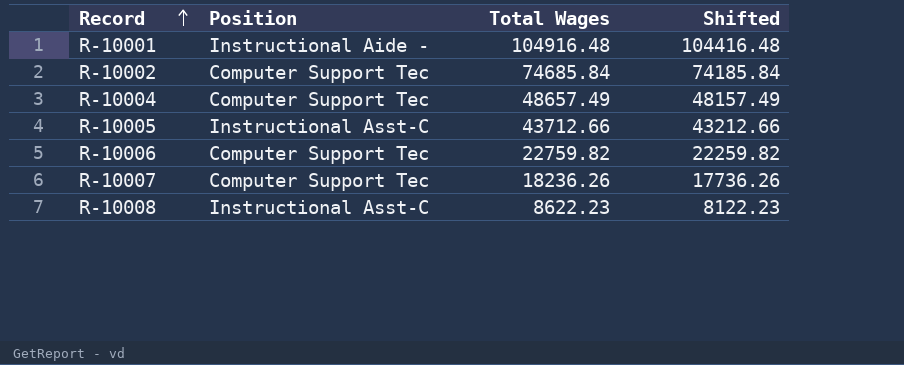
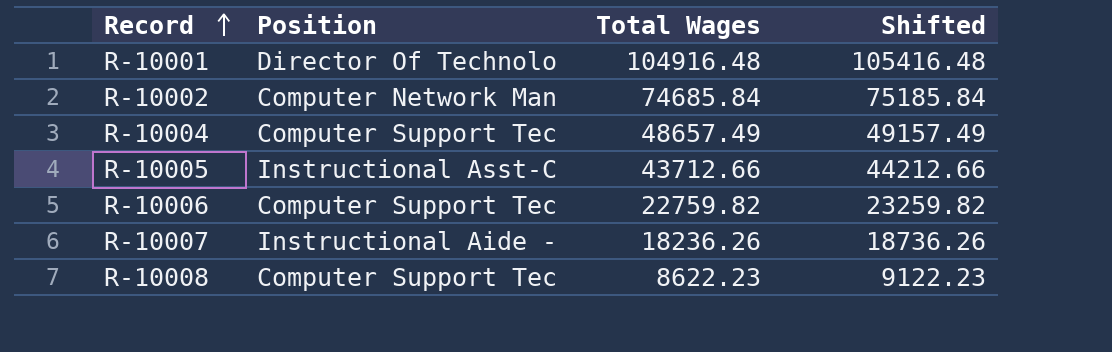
column Shifted | formula: [Total Wages] - 500 -> [Total Wages] + 500
R-10001 | Position: Instructional Aide - -> Director Of Technolo
R-10002 | Position: Computer Support Tec -> Computer Network Man
R-10007 | Position: Computer Support Tec -> Instructional Aide -
R-10008 | Position: Instructional Asst-C -> Computer Support Tec

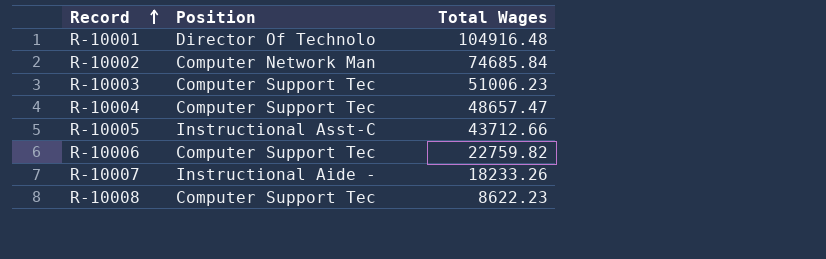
column Shifted | formula: [Total Wages] + 500 -> none
row R-10003: none -> Computer Support Tec | 51006.23
R-10004 | Total Wages: 48657.49 -> 48657.47
R-10007 | Total Wages: 18236.26 -> 18233.26

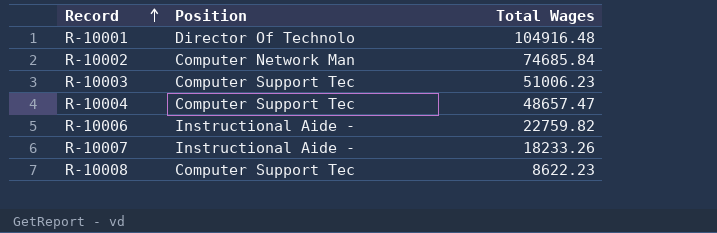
row R-10005: Instructional Asst-C | 43712.66 -> none
R-10006 | Position: Computer Support Tec -> Instructional Aide -

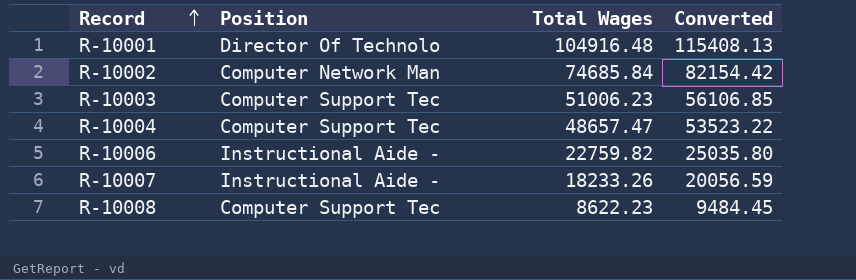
column Converted | formula: none -> [Total Wages] * 1.1

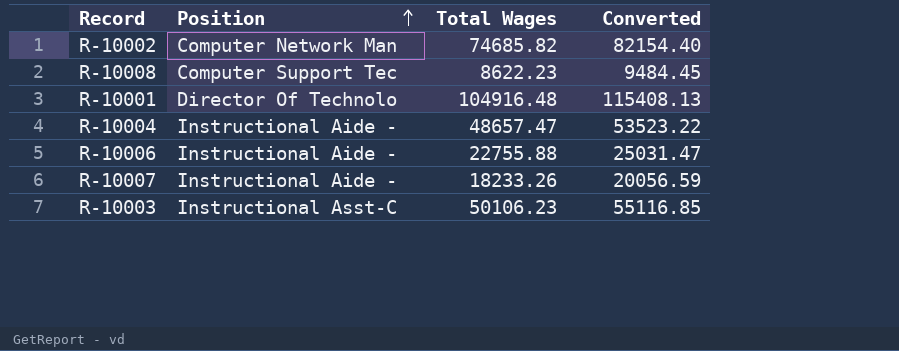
row order: Record ascending -> Position ascending
R-10002 | Total Wages: 74685.84 -> 74685.82
R-10002 | Converted: 82154.42 -> 82154.40
R-10004 | Position: Computer Support Tec -> Instructional Aide -
R-10006 | Total Wages: 22759.82 -> 22755.88
R-10006 | Converted: 25035.80 -> 25031.47
R-10003 | Position: Computer Support Tec -> Instructional Asst-C
R-10003 | Total Wages: 51006.23 -> 50106.23
R-10003 | Converted: 56106.85 -> 55116.85

